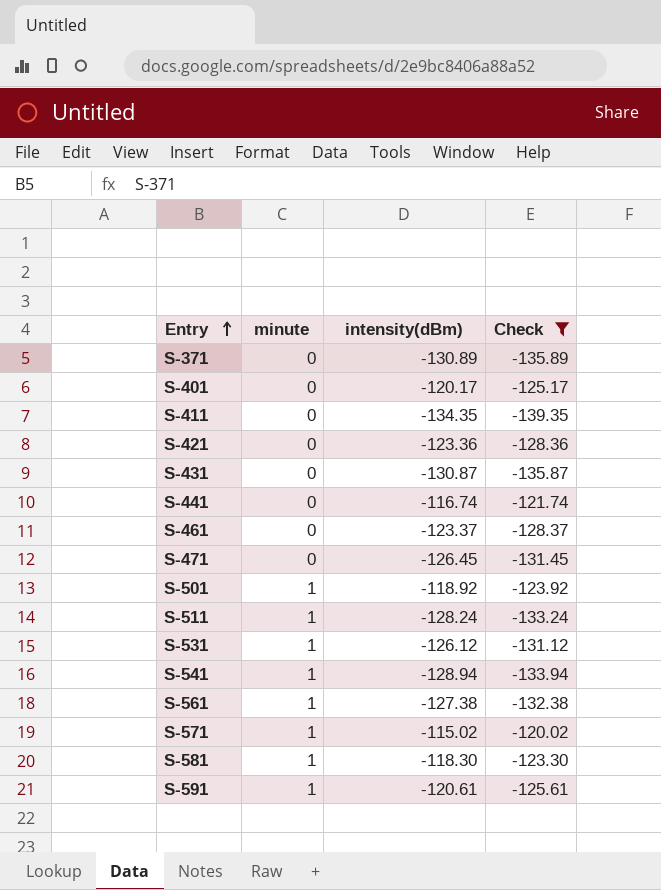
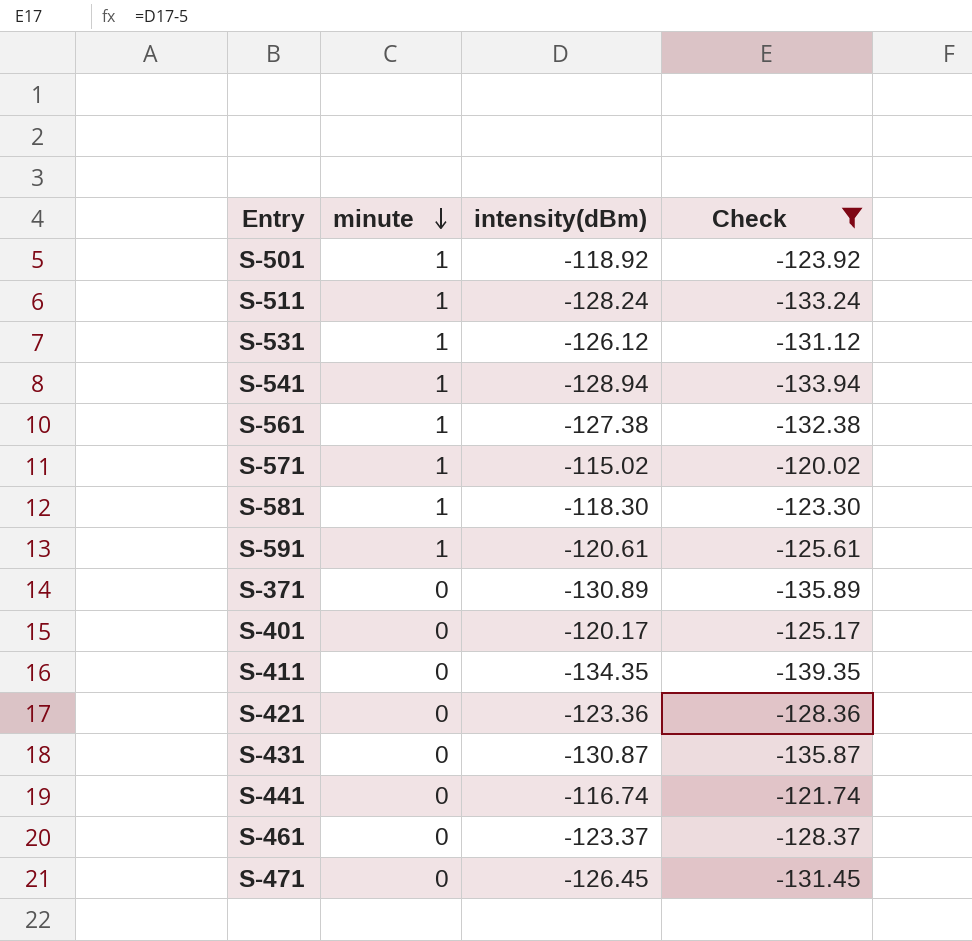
row order: Entry ascending -> minute descending

